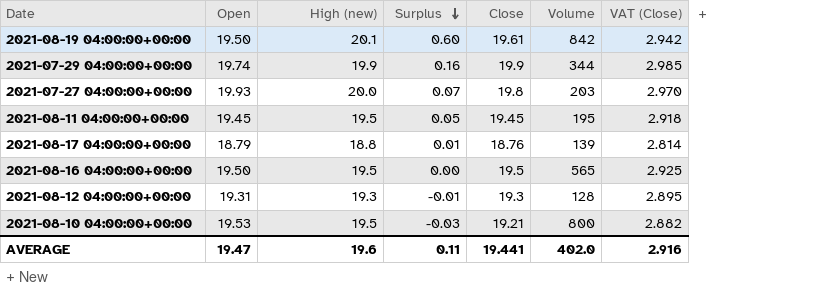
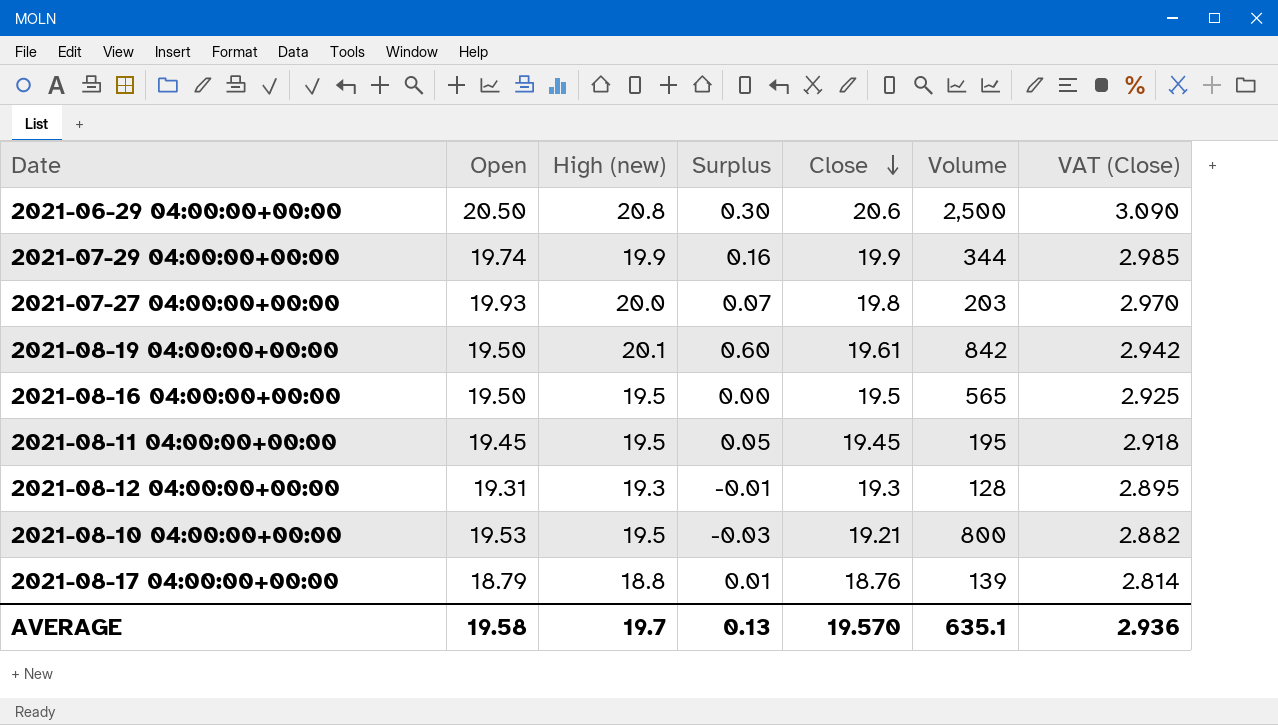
row order: Surplus descending -> Close descending
row 2021-06-29 04:00:00+00:00: none -> 20.50 | 20.8 | 0.30 | 20.6 | 2,500 | 3.090
AVERAGE | Open: 19.47 -> 19.58
AVERAGE | High (new): 19.6 -> 19.7
AVERAGE | Surplus: 0.11 -> 0.13
AVERAGE | Close: 19.441 -> 19.570
AVERAGE | Volume: 402.0 -> 635.1
AVERAGE | VAT (Close): 2.916 -> 2.936

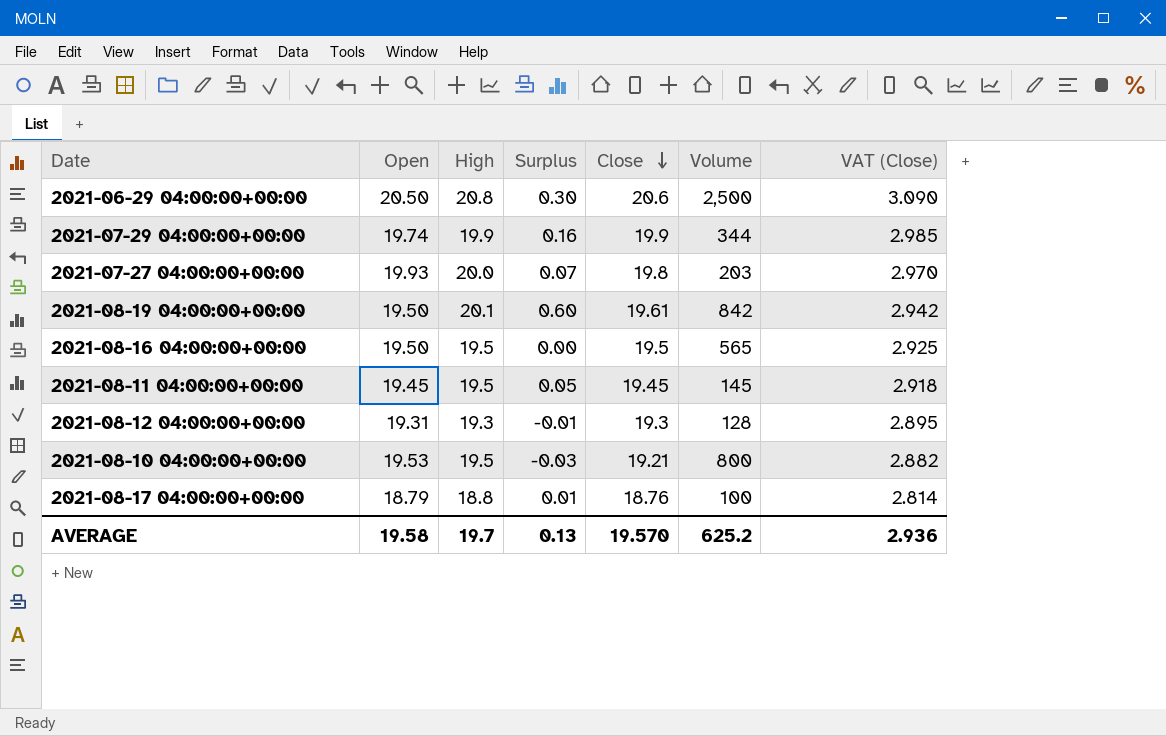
column name: High (new) -> High
2021-08-11 04:00:00+00:00 | Volume: 195 -> 145
2021-08-17 04:00:00+00:00 | Volume: 139 -> 100
AVERAGE | Volume: 635.1 -> 625.2

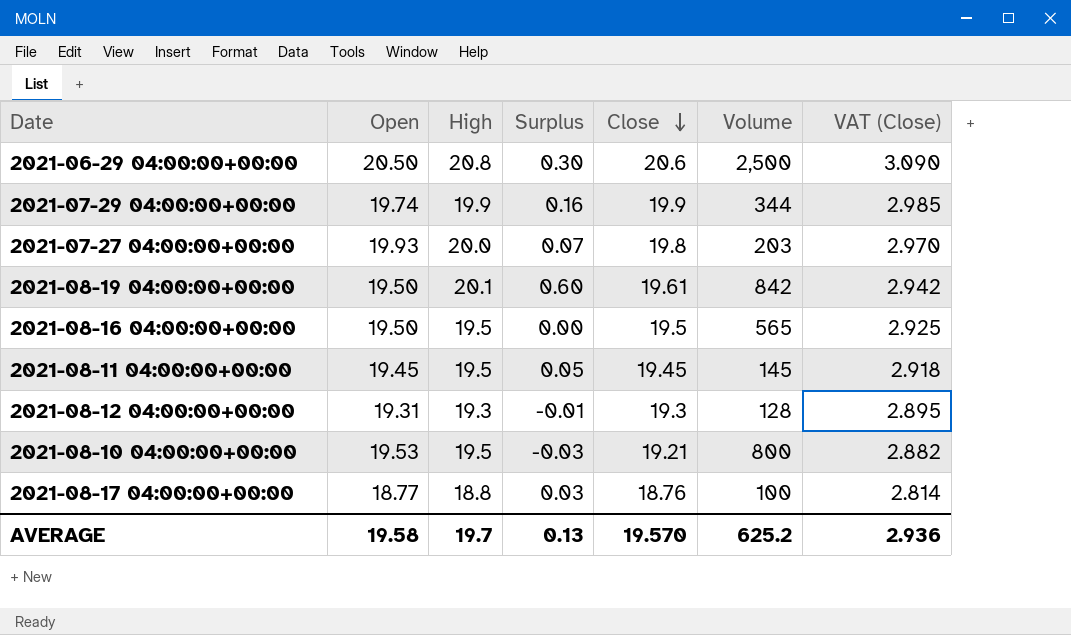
2021-08-17 04:00:00+00:00 | Open: 18.79 -> 18.77
2021-08-17 04:00:00+00:00 | Surplus: 0.01 -> 0.03

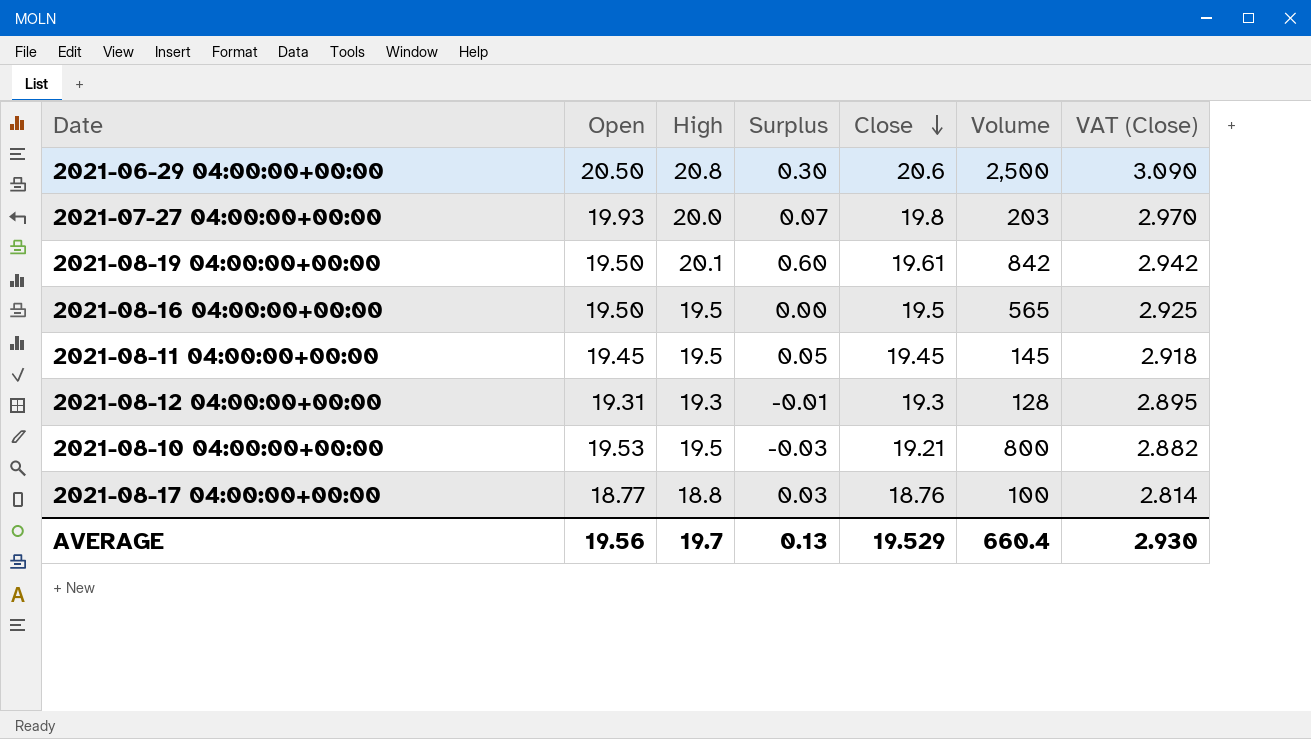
row 2021-07-29 04:00:00+00:00: 19.74 | 19.9 | 0.16 | 19.9 | 344 | 2.985 -> none
AVERAGE | Open: 19.58 -> 19.56
AVERAGE | Close: 19.570 -> 19.529
AVERAGE | Volume: 625.2 -> 660.4
AVERAGE | VAT (Close): 2.936 -> 2.930

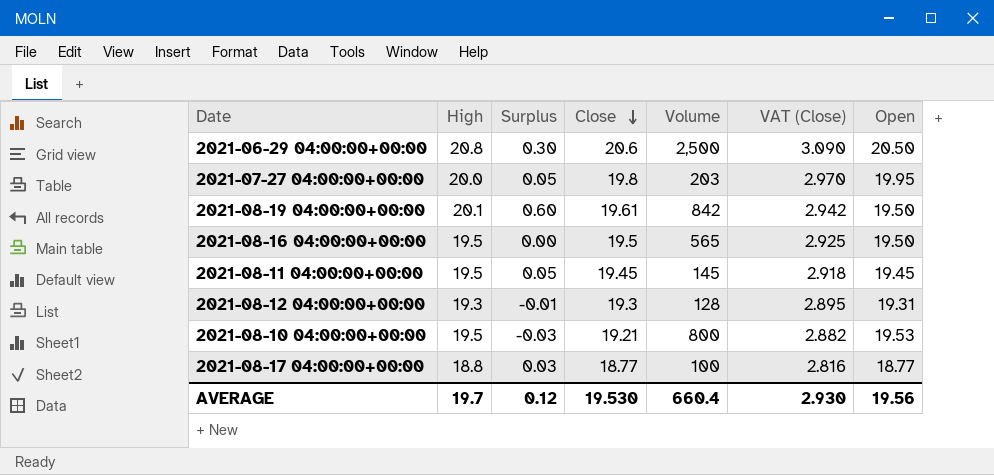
column Open | position: 2 -> 7
2021-07-27 04:00:00+00:00 | Surplus: 0.07 -> 0.05
2021-07-27 04:00:00+00:00 | Open: 19.93 -> 19.95
2021-08-17 04:00:00+00:00 | Close: 18.76 -> 18.77
2021-08-17 04:00:00+00:00 | VAT (Close): 2.814 -> 2.816
AVERAGE | Surplus: 0.13 -> 0.12
AVERAGE | Close: 19.529 -> 19.530

